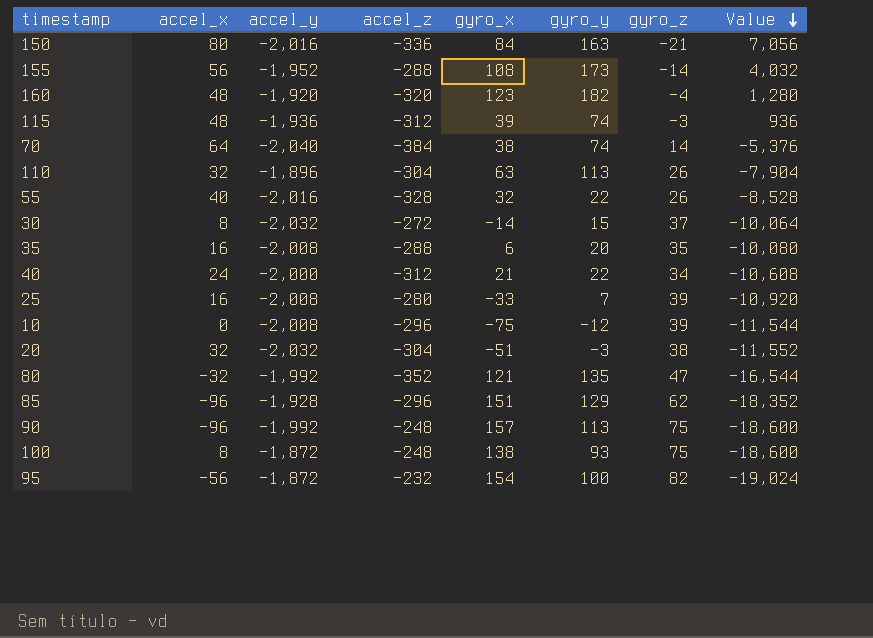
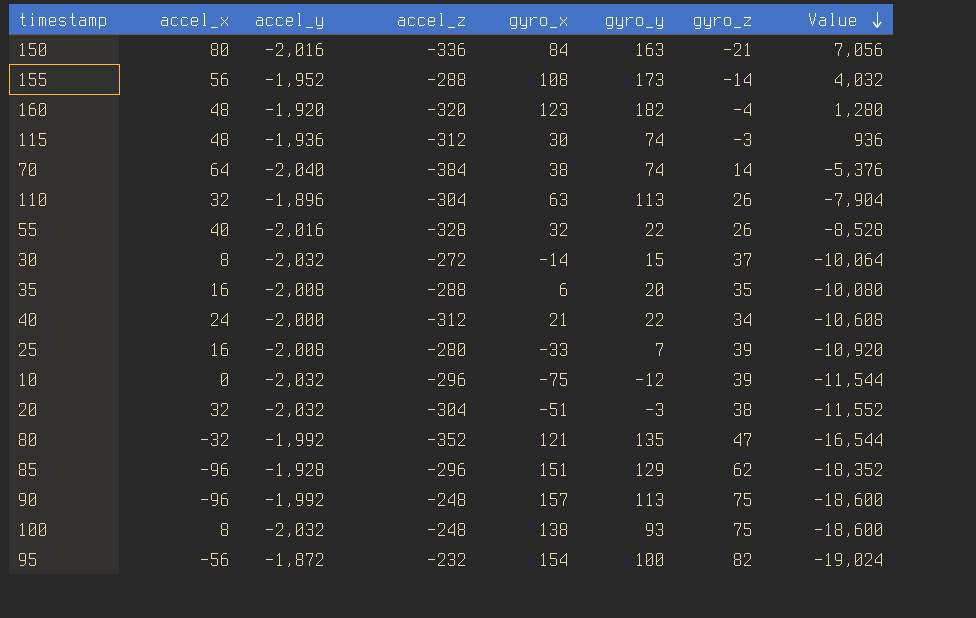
115 | gyro_x: 39 -> 30
10 | accel_y: -2,008 -> -2,032
100 | accel_y: -1,872 -> -2,032

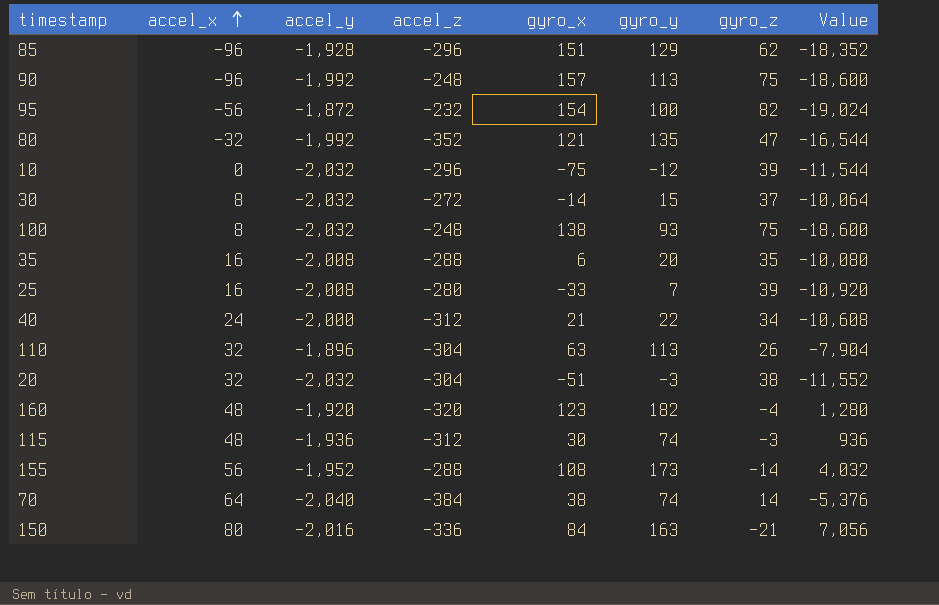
row order: Value descending -> accel_x ascending
row 55: 40 | -2,016 | -328 | 32 | 22 | 26 | -8,528 -> none

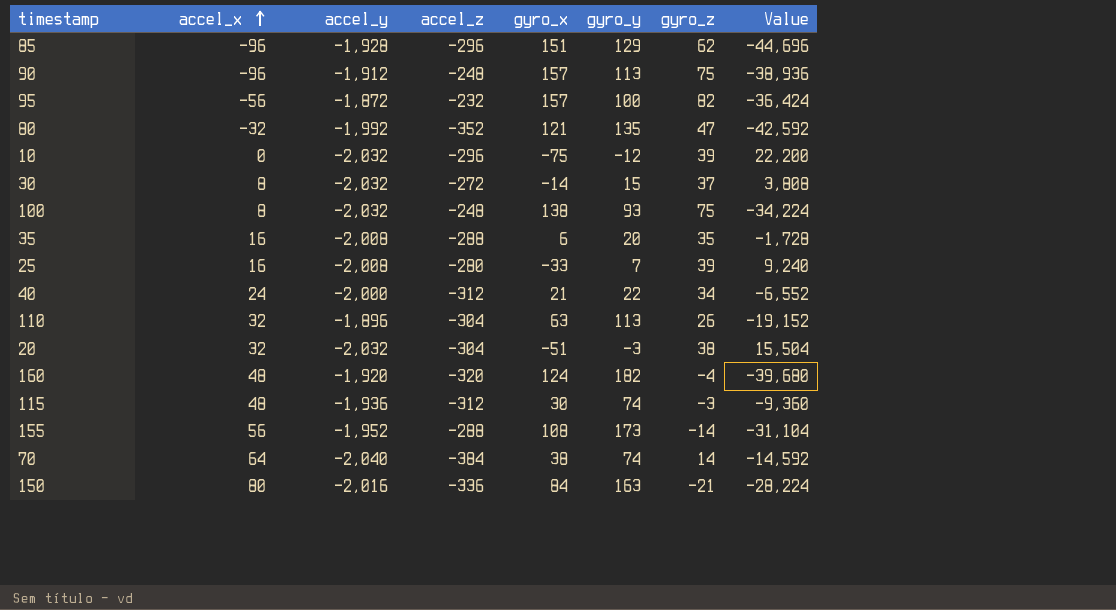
column Value | formula: [accel_z] * [gyro_z] -> [accel_z] * [gyro_x]
90 | accel_y: -1,992 -> -1,912
95 | gyro_x: 154 -> 157
160 | gyro_x: 123 -> 124

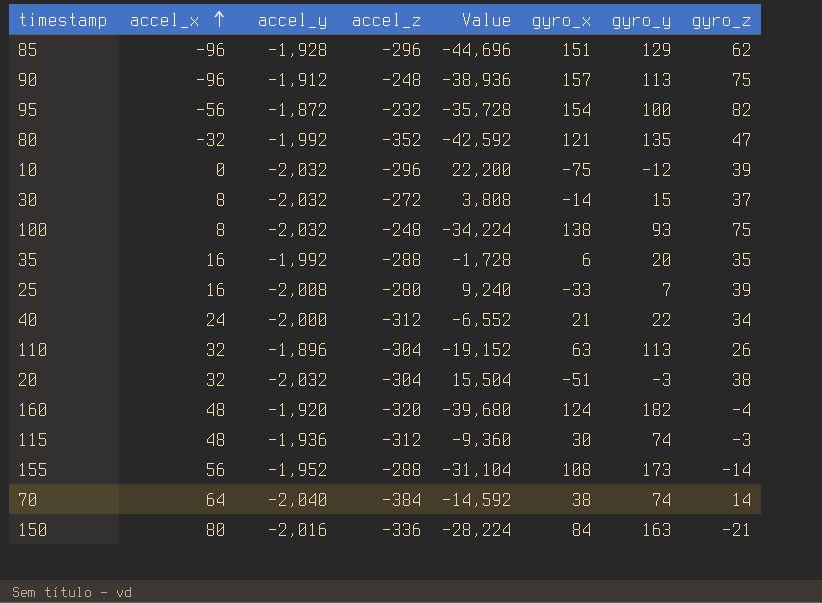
column Value | position: 8 -> 5
95 | Value: -36,424 -> -35,728
95 | gyro_x: 157 -> 154
35 | accel_y: -2,008 -> -1,992

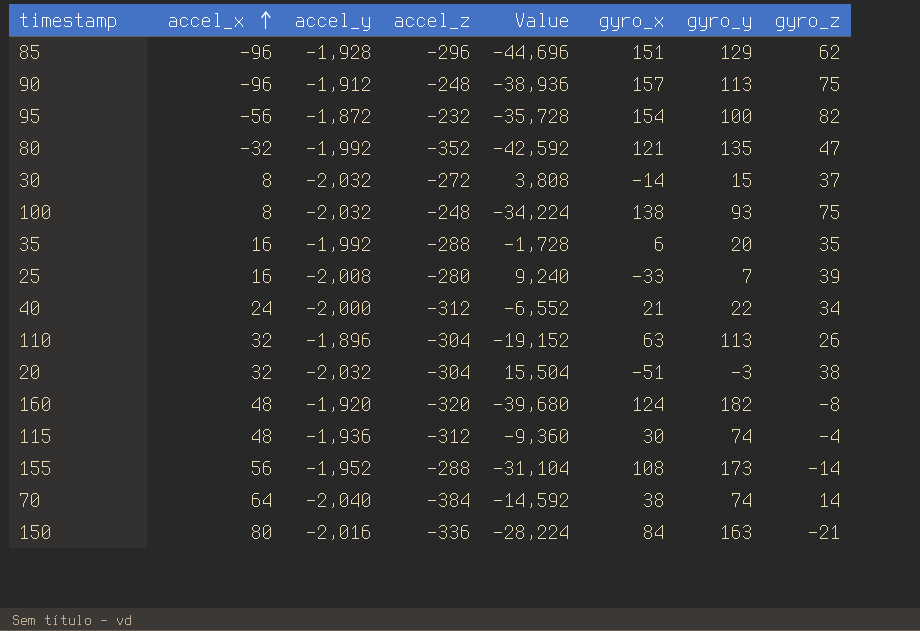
row 10: 0 | -2,032 | -296 | 22,200 | -75 | -12 | 39 -> none
160 | gyro_z: -4 -> -8
115 | gyro_z: -3 -> -4

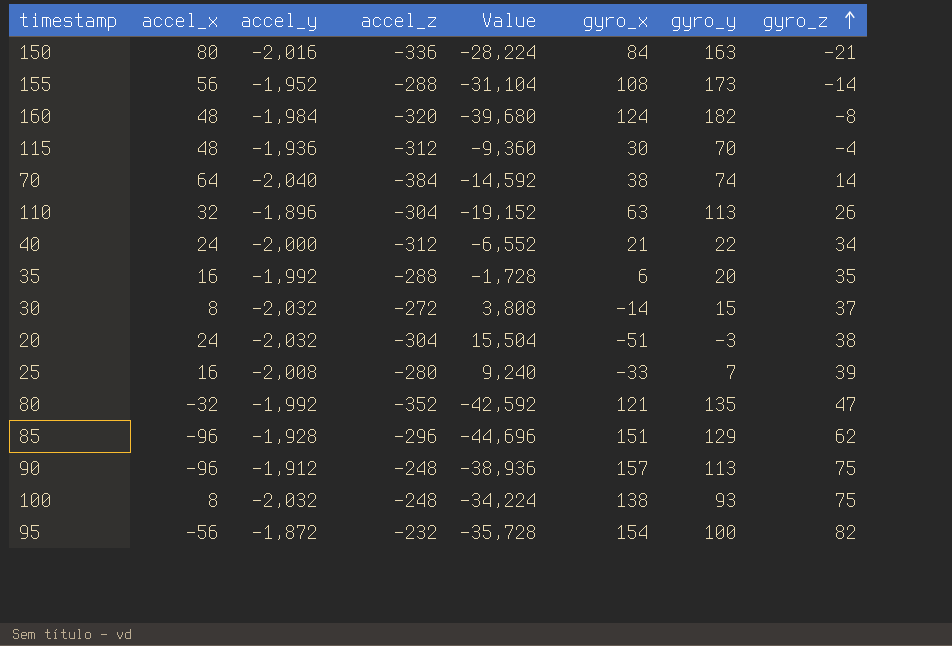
row order: accel_x ascending -> gyro_z ascending
160 | accel_y: -1,920 -> -1,984
115 | gyro_y: 74 -> 70
20 | accel_x: 32 -> 24

